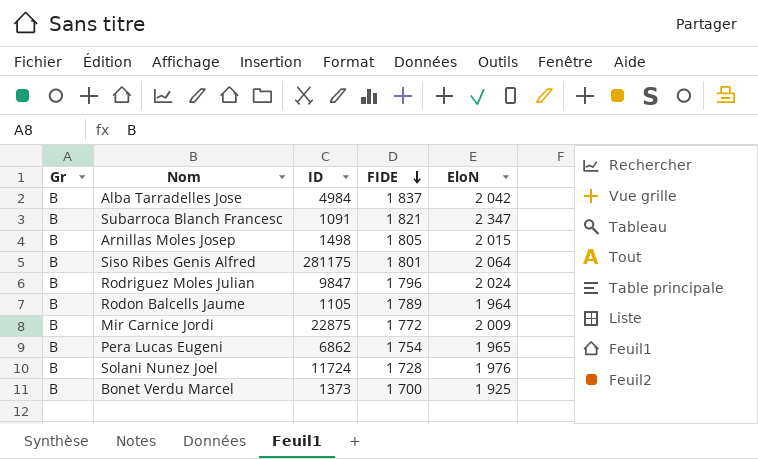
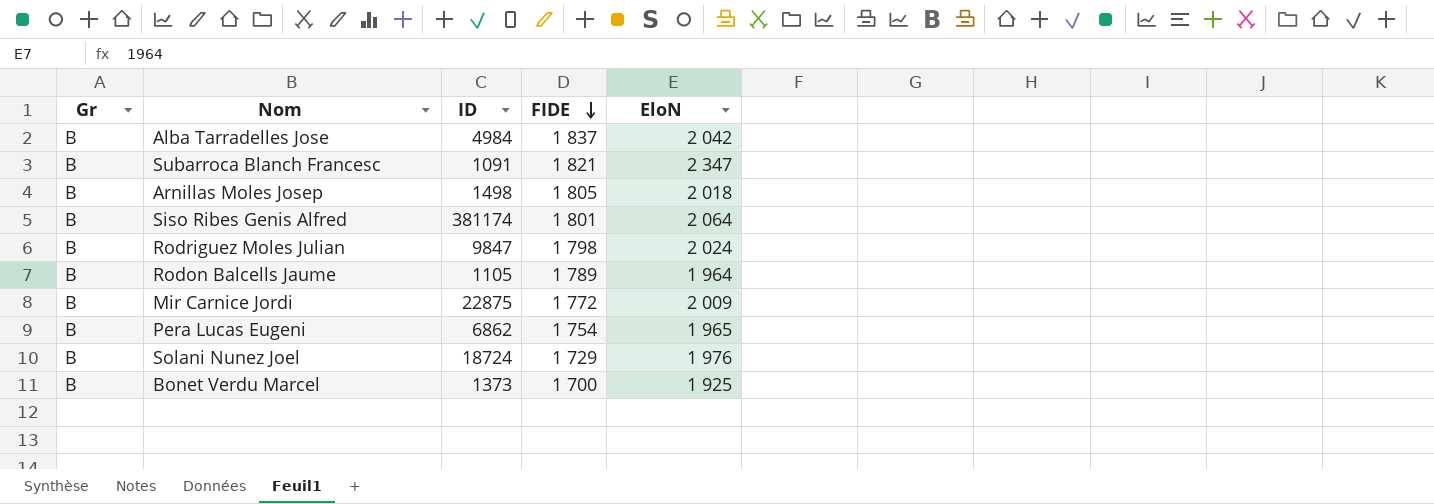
Arnillas Moles Josep | EloN: 2 015 -> 2 018
Siso Ribes Genis Alfred | ID: 281175 -> 381174
Rodriguez Moles Julian | FIDE: 1 796 -> 1 798
Solani Nunez Joel | ID: 11724 -> 18724
Solani Nunez Joel | FIDE: 1 728 -> 1 729

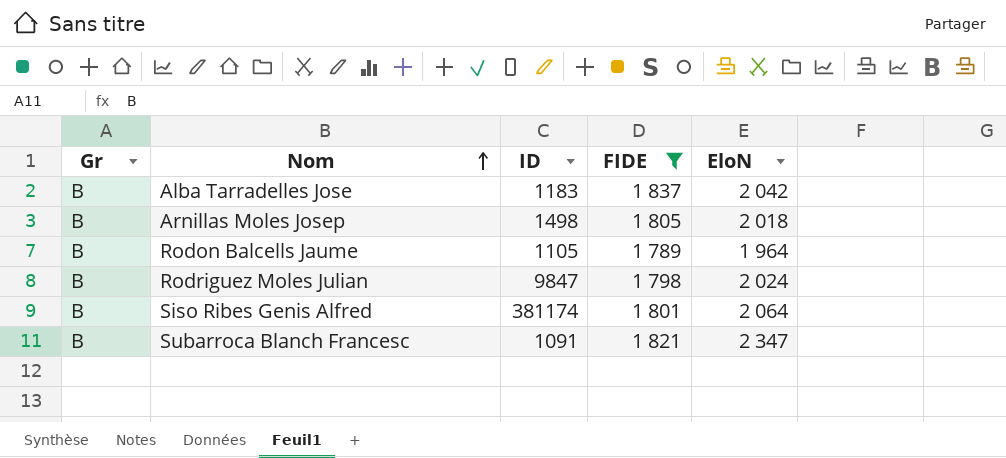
filter: none -> FIDE >= 1 789
row order: FIDE descending -> Nom ascending
Alba Tarradelles Jose | ID: 4984 -> 1183

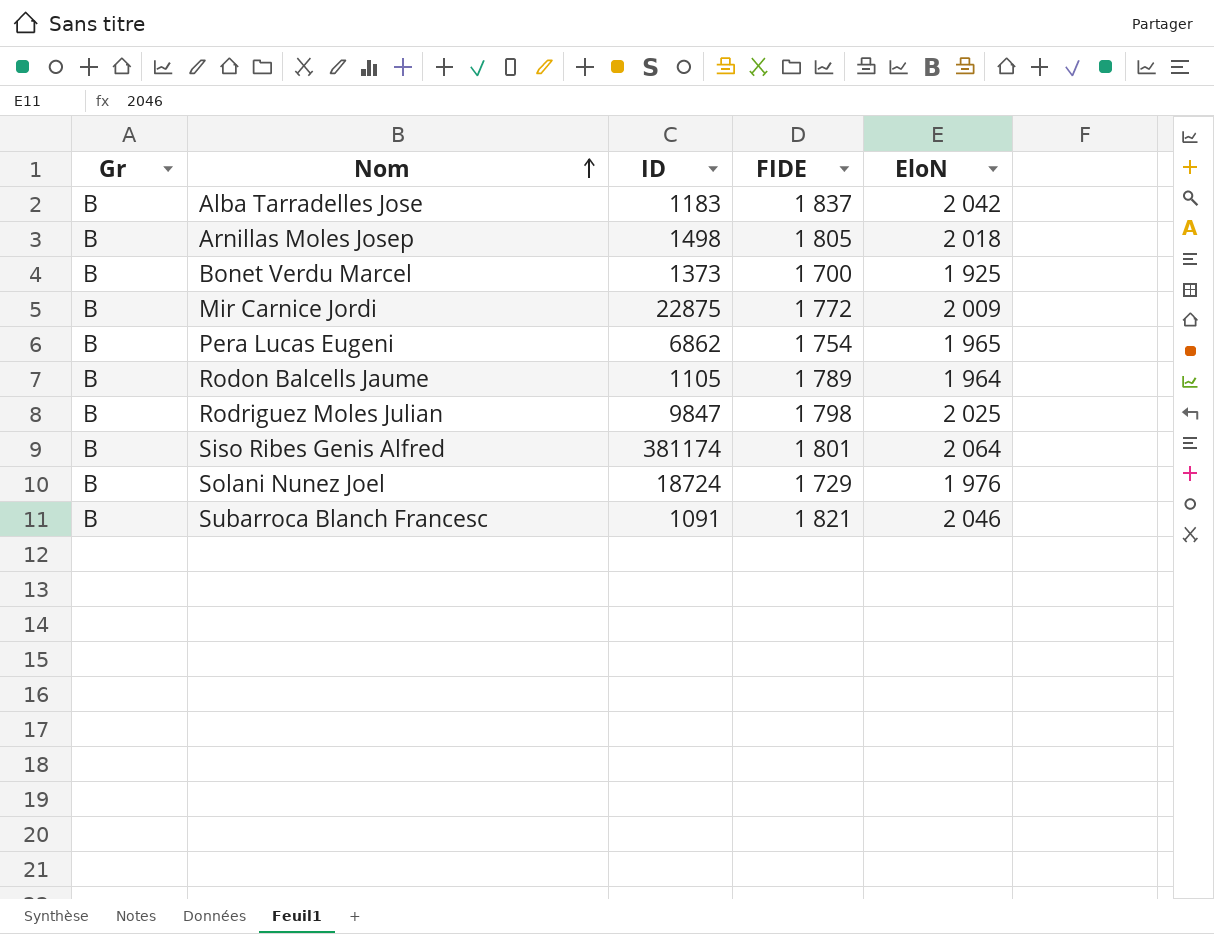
filter: FIDE >= 1 789 -> none
Rodriguez Moles Julian | EloN: 2 024 -> 2 025
Subarroca Blanch Francesc | EloN: 2 347 -> 2 046

